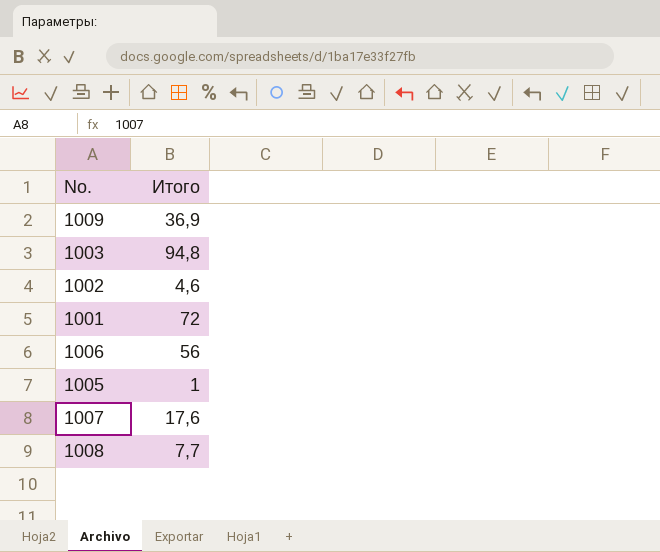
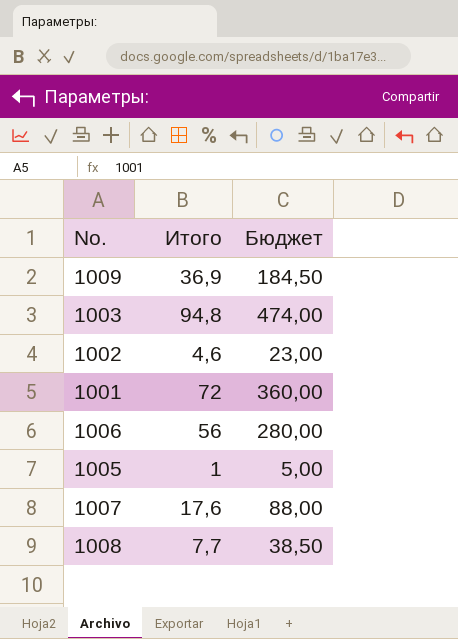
column Бюджет | formula: none -> [Итого] * 5

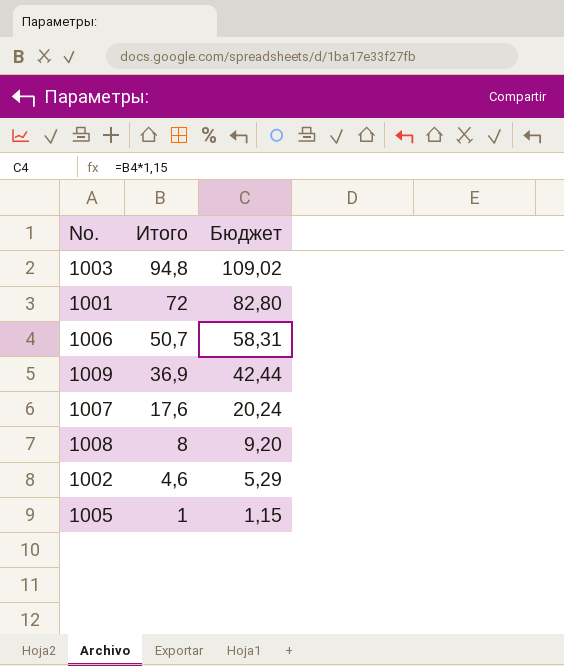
row order: none -> Итого descending
column Бюджет | formula: [Итого] * 5 -> [Итого] * 1,15
1006 | Итого: 56 -> 50,7
1008 | Итого: 7,7 -> 8

